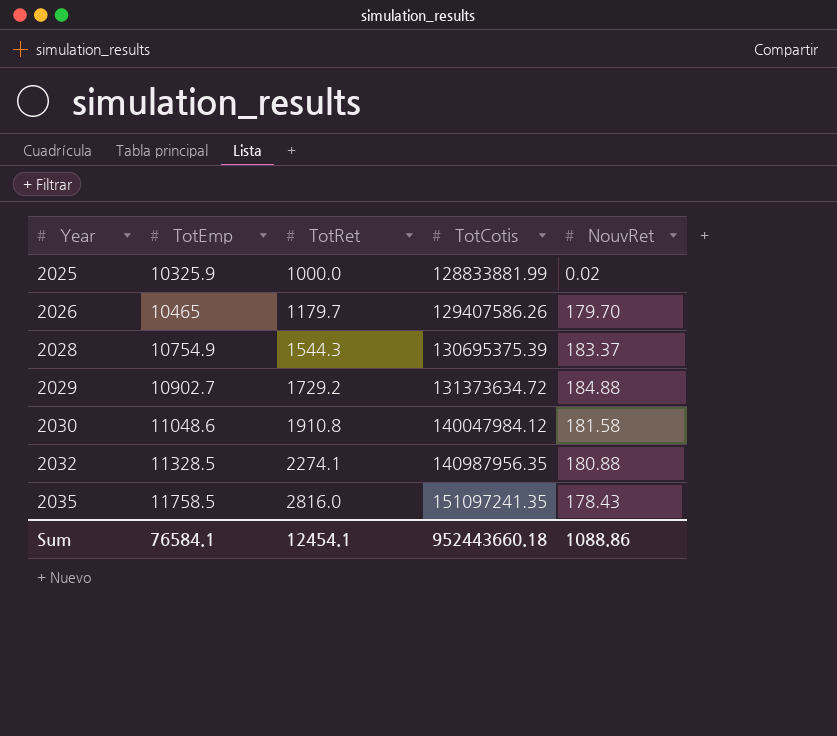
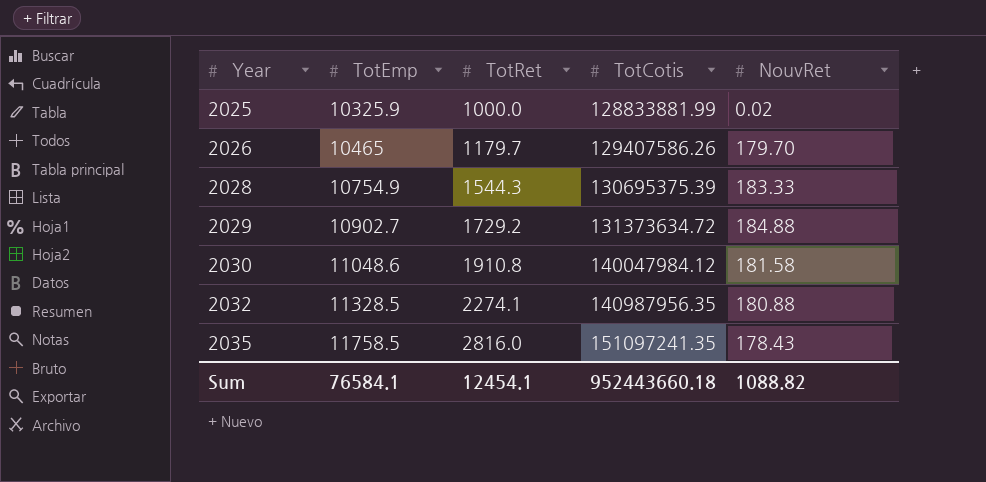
2028 | NouvRet: 183.37 -> 183.33
Sum | NouvRet: 1088.86 -> 1088.82

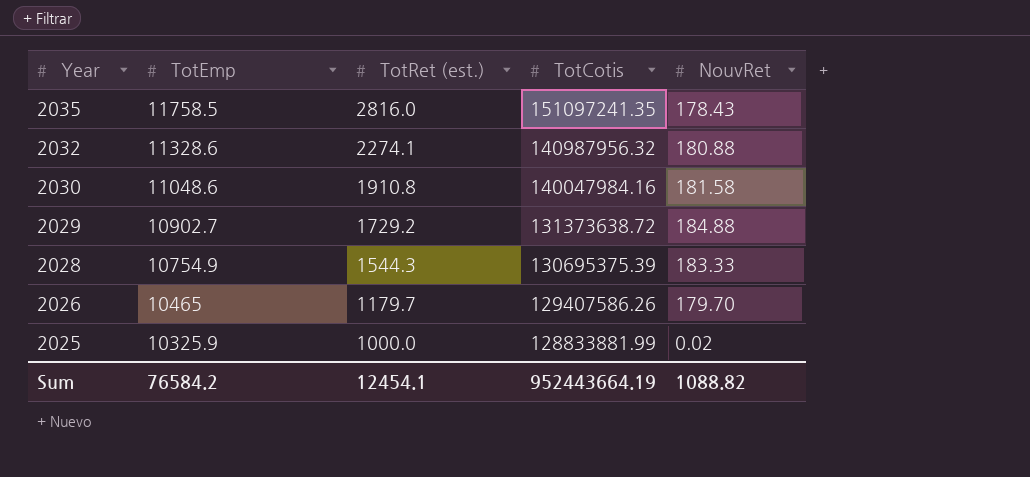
row order: Year ascending -> Year descending
column name: TotRet -> TotRet (est.)
2032 | TotEmp: 11328.5 -> 11328.6
2032 | TotCotis: 140987956.35 -> 140987956.32
2030 | TotCotis: 140047984.12 -> 140047984.16
2029 | TotCotis: 131373634.72 -> 131373638.72
Sum | TotEmp: 76584.1 -> 76584.2
Sum | TotCotis: 952443660.18 -> 952443664.19

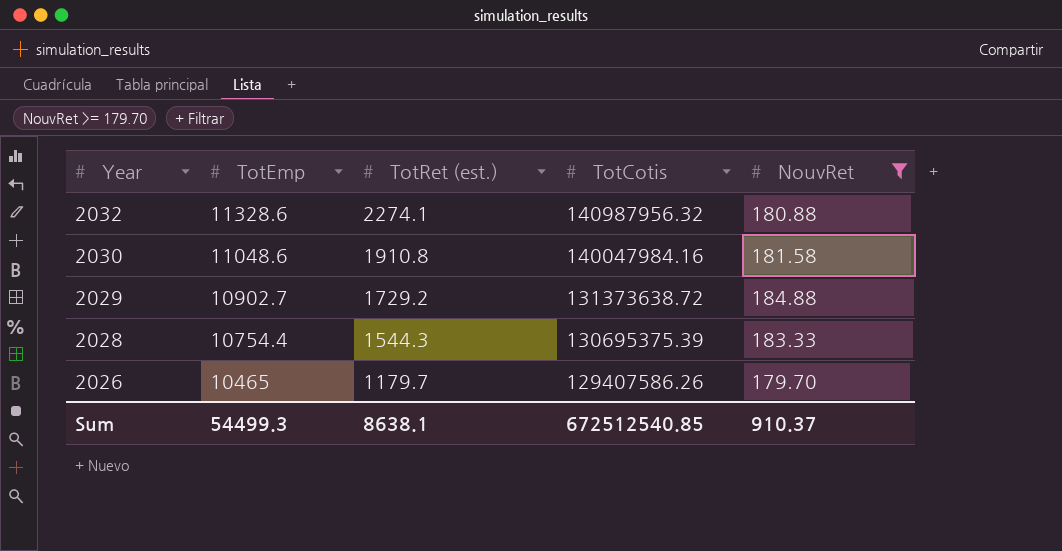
filter: none -> NouvRet >= 179.70
2028 | TotEmp: 10754.9 -> 10754.4
Sum | TotEmp: 76584.2 -> 54499.3
Sum | TotRet (est.): 12454.1 -> 8638.1
Sum | TotCotis: 952443664.19 -> 672512540.85
Sum | NouvRet: 1088.82 -> 910.37

